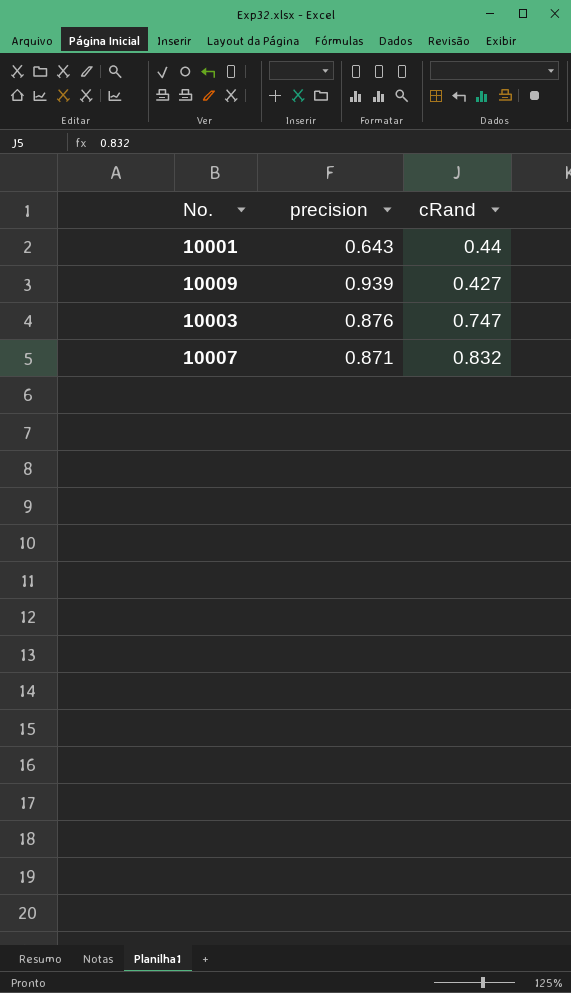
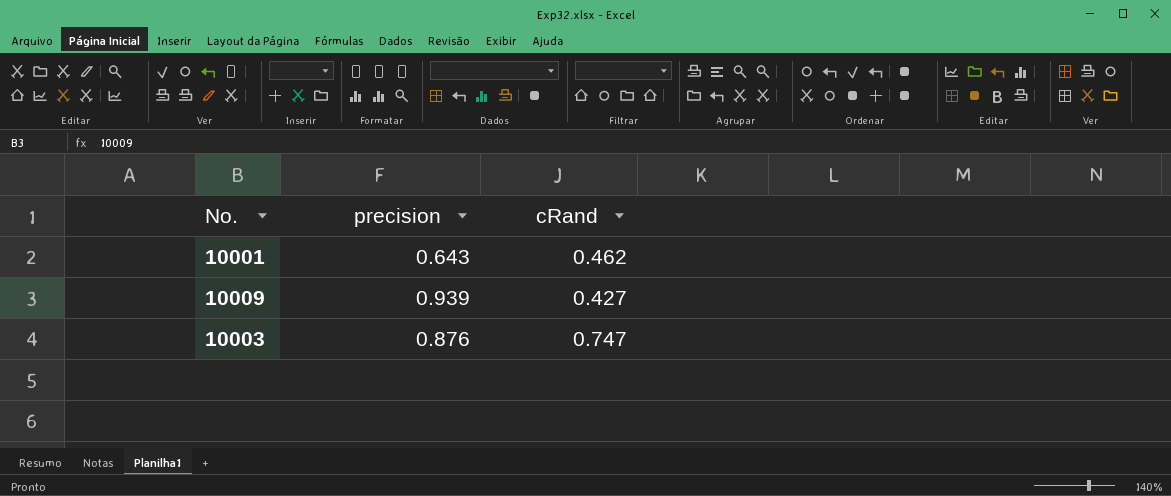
row 10007: 0.871 | 0.832 -> none
10001 | cRand: 0.44 -> 0.462

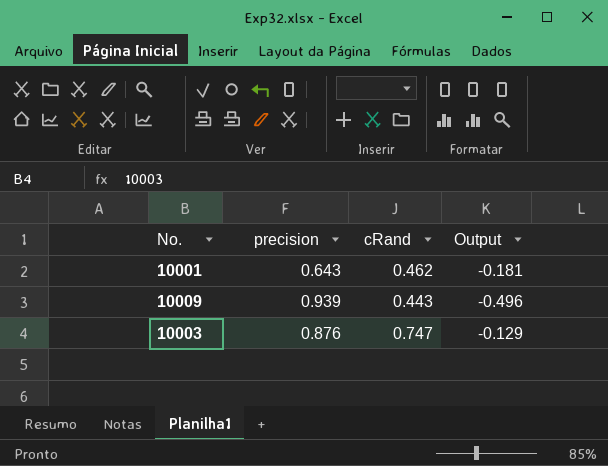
column Output | formula: none -> [cRand] - [precision]
10009 | cRand: 0.427 -> 0.443

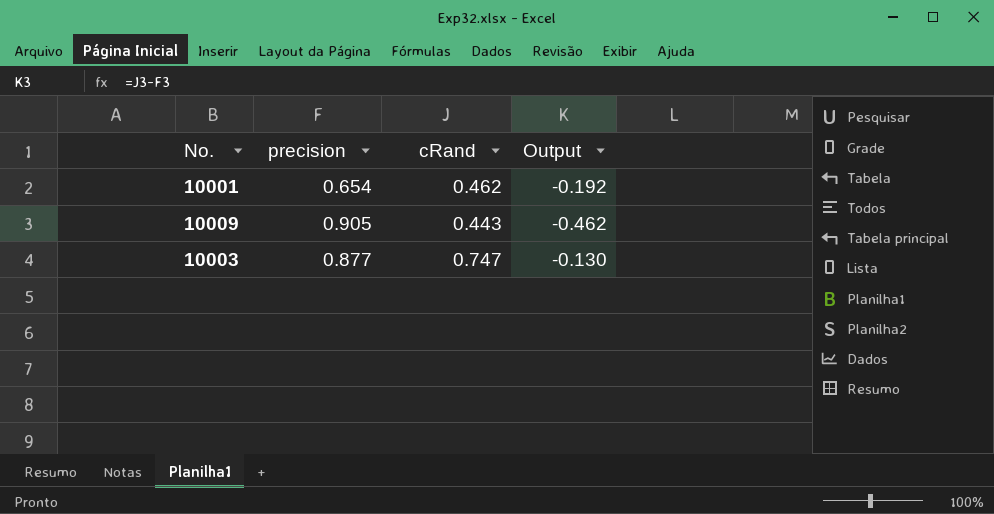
10001 | precision: 0.643 -> 0.654
10001 | Output: -0.181 -> -0.192
10009 | precision: 0.939 -> 0.905
10009 | Output: -0.496 -> -0.462
10003 | precision: 0.876 -> 0.877
10003 | Output: -0.129 -> -0.130

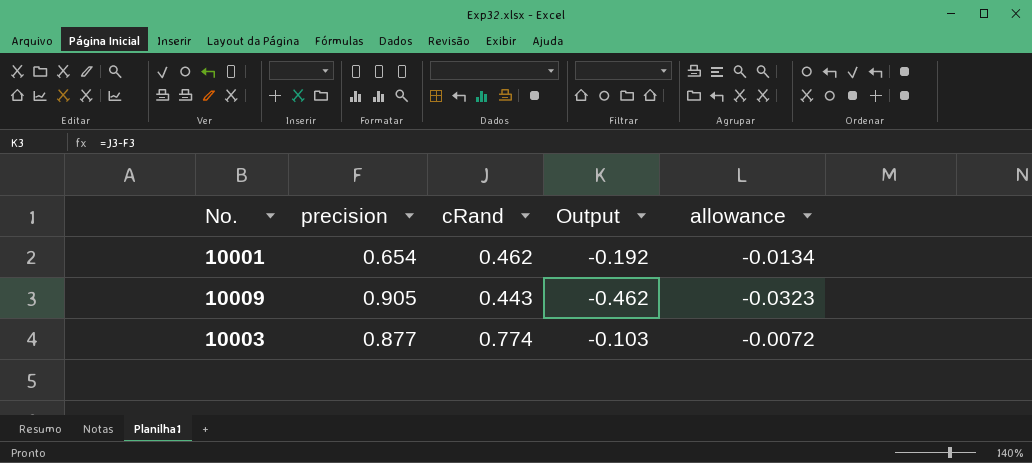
column allowance | formula: none -> [Output] * 0.07
10003 | cRand: 0.747 -> 0.774
10003 | Output: -0.130 -> -0.103

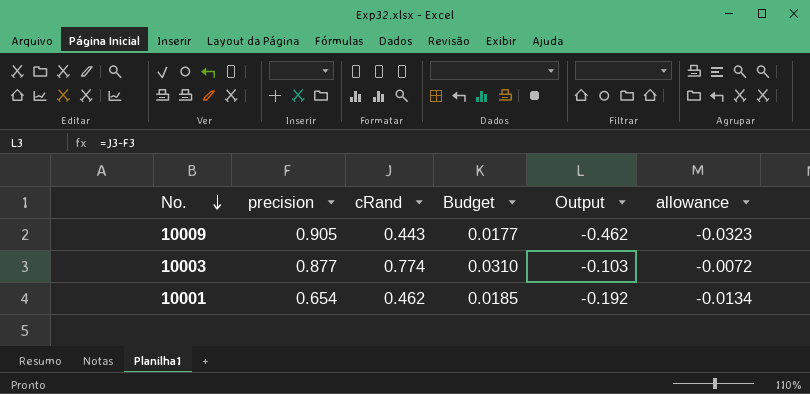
row order: none -> No. descending
column Budget | formula: none -> [cRand] * 0.04

